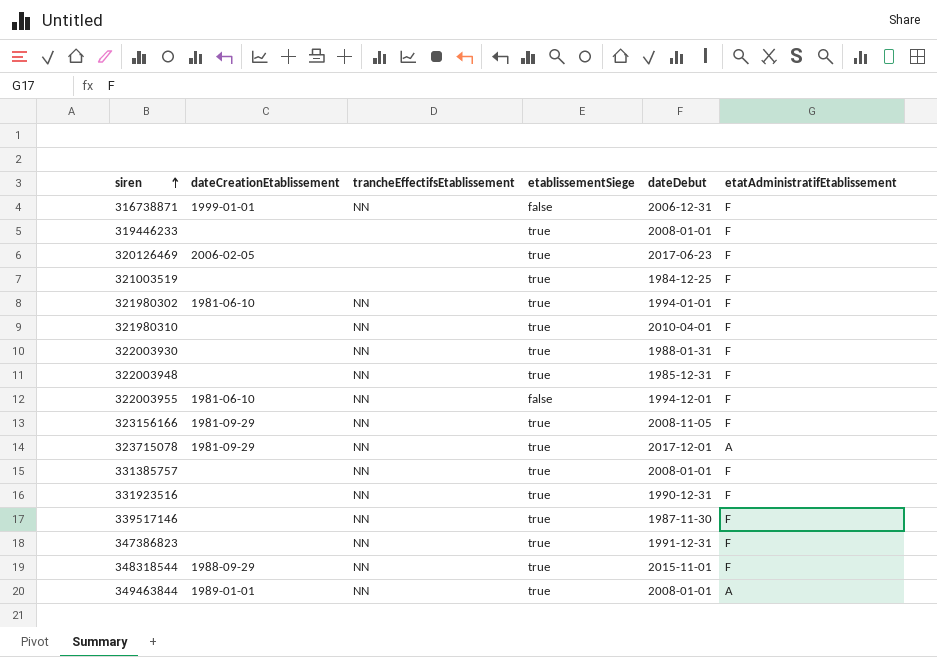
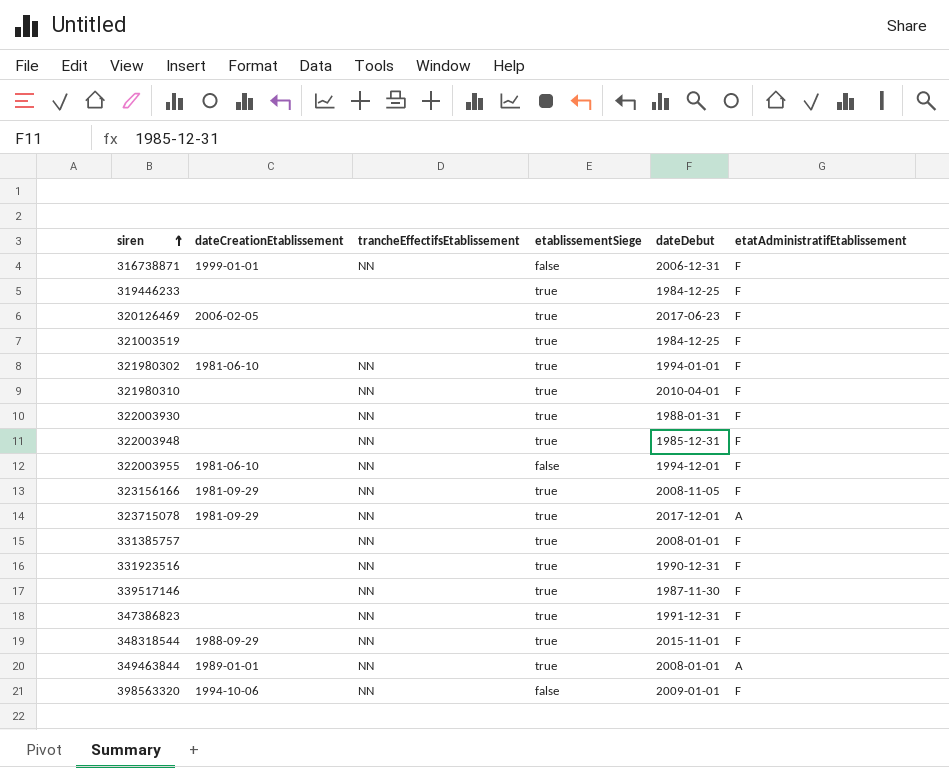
319446233 | dateDebut: 2008-01-01 -> 1984-12-25
row 398563320: none -> 1994-10-06 | NN | false | 2009-01-01 | F

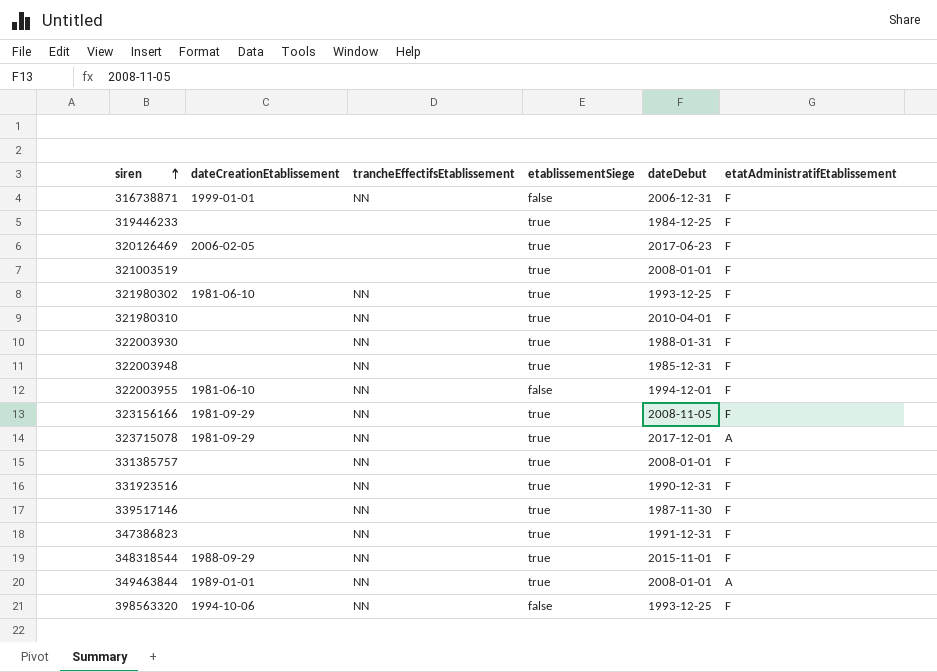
321003519 | dateDebut: 1984-12-25 -> 2008-01-01
321980302 | dateDebut: 1994-01-01 -> 1993-12-25
398563320 | dateDebut: 2009-01-01 -> 1993-12-25

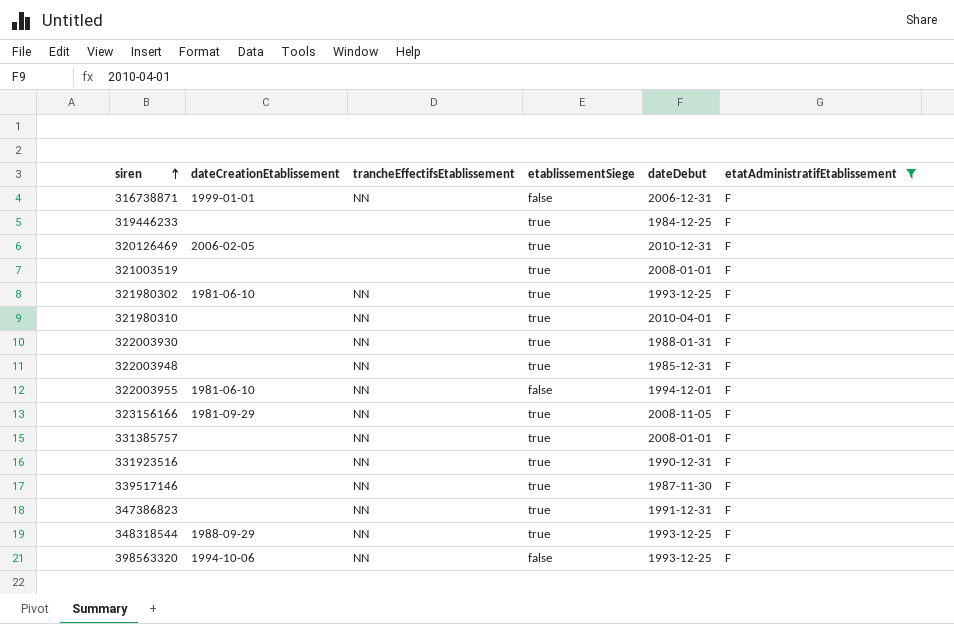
filter: none -> etatAdministratifEtablissement = F
320126469 | dateDebut: 2017-06-23 -> 2010-12-31
348318544 | dateDebut: 2015-11-01 -> 1993-12-25

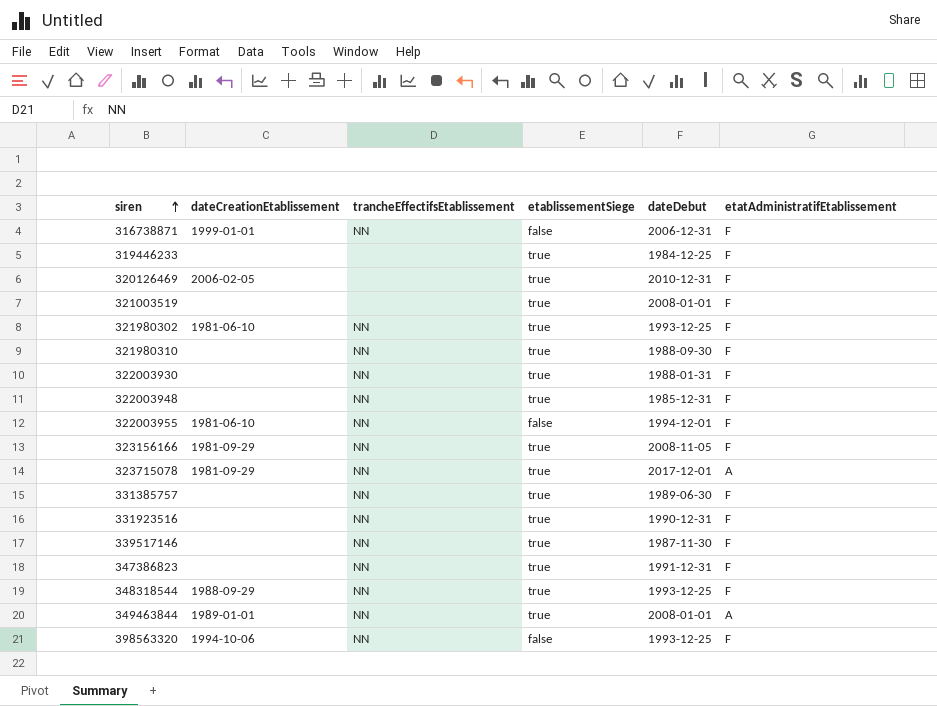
filter: etatAdministratifEtablissement = F -> none
321980310 | dateDebut: 2010-04-01 -> 1988-09-30
331385757 | dateDebut: 2008-01-01 -> 1989-06-30

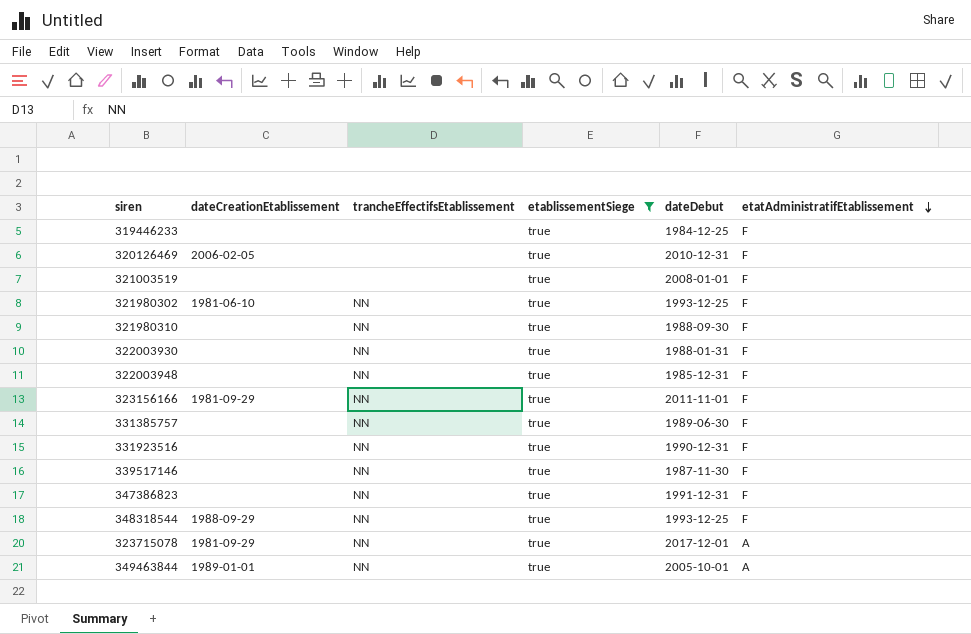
filter: none -> etablissementSiege = true
row order: siren ascending -> etatAdministratifEtablissement descending
323156166 | dateDebut: 2008-11-05 -> 2011-11-01
349463844 | dateDebut: 2008-01-01 -> 2005-10-01

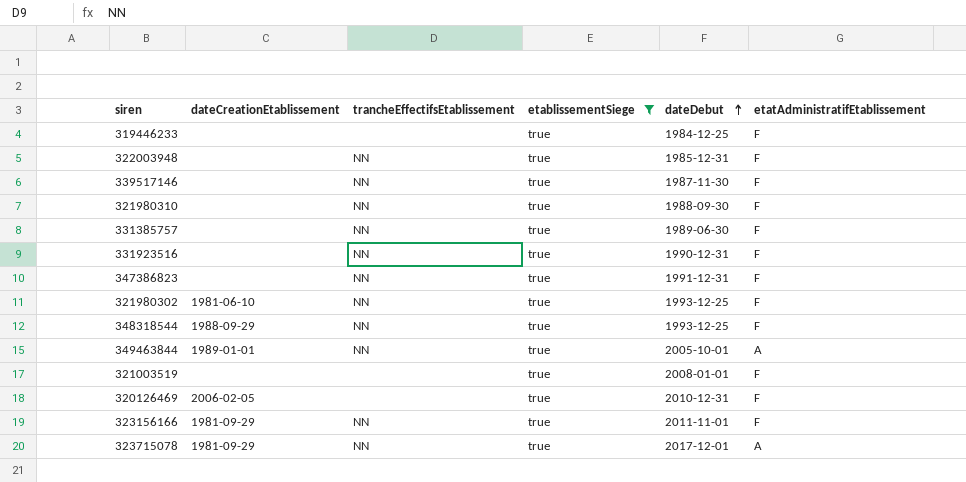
row order: etatAdministratifEtablissement descending -> dateDebut ascending
row 322003930: none | NN | true | 1988-01-31 | F -> none

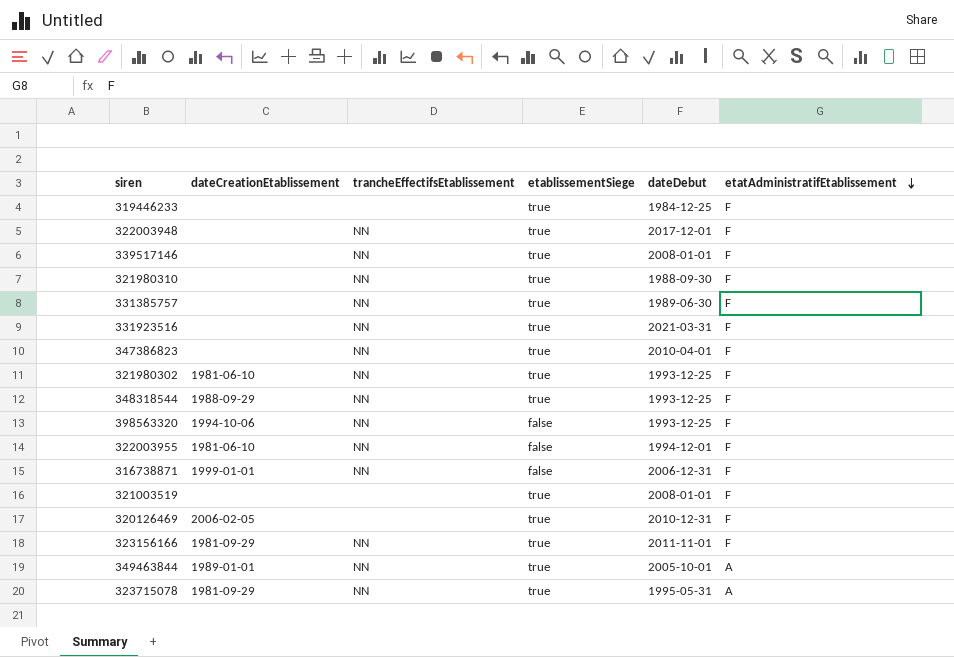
filter: etablissementSiege = true -> none
row order: dateDebut ascending -> etatAdministratifEtablissement descending
322003948 | dateDebut: 1985-12-31 -> 2017-12-01
339517146 | dateDebut: 1987-11-30 -> 2008-01-01
331923516 | dateDebut: 1990-12-31 -> 2021-03-31
347386823 | dateDebut: 1991-12-31 -> 2010-04-01
323715078 | dateDebut: 2017-12-01 -> 1995-05-31

